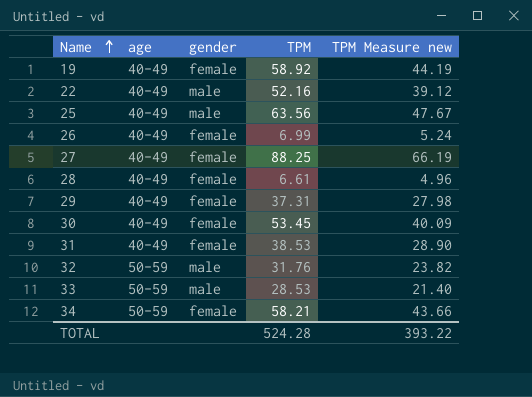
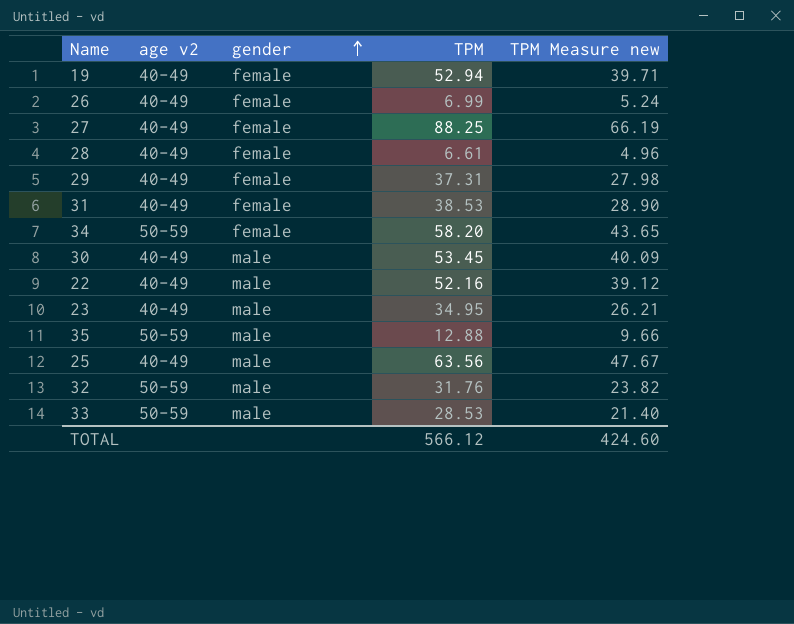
row order: Name ascending -> gender ascending
column name: age -> age v2
19 | TPM: 58.92 -> 52.94
19 | TPM Measure new: 44.19 -> 39.71
34 | TPM: 58.21 -> 58.20
34 | TPM Measure new: 43.66 -> 43.65
30 | gender: female -> male
row 23: none -> 40-49 | male | 34.95 | 26.21
row 35: none -> 50-59 | male | 12.88 | 9.66
TOTAL | TPM: 524.28 -> 566.12
TOTAL | TPM Measure new: 393.22 -> 424.60

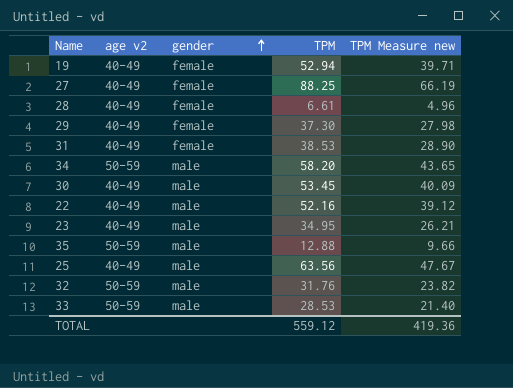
row 26: 40-49 | female | 6.99 | 5.24 -> none
29 | TPM: 37.31 -> 37.30
34 | gender: female -> male
TOTAL | TPM: 566.12 -> 559.12
TOTAL | TPM Measure new: 424.60 -> 419.36

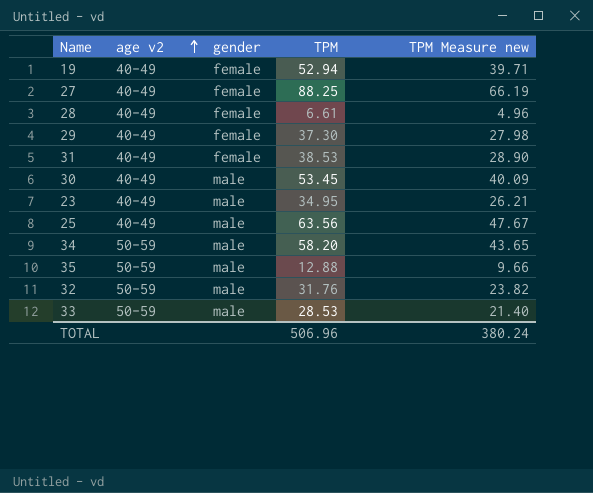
row order: gender ascending -> age v2 ascending
row 22: 40-49 | male | 52.16 | 39.12 -> none
TOTAL | TPM: 559.12 -> 506.96
TOTAL | TPM Measure new: 419.36 -> 380.24

